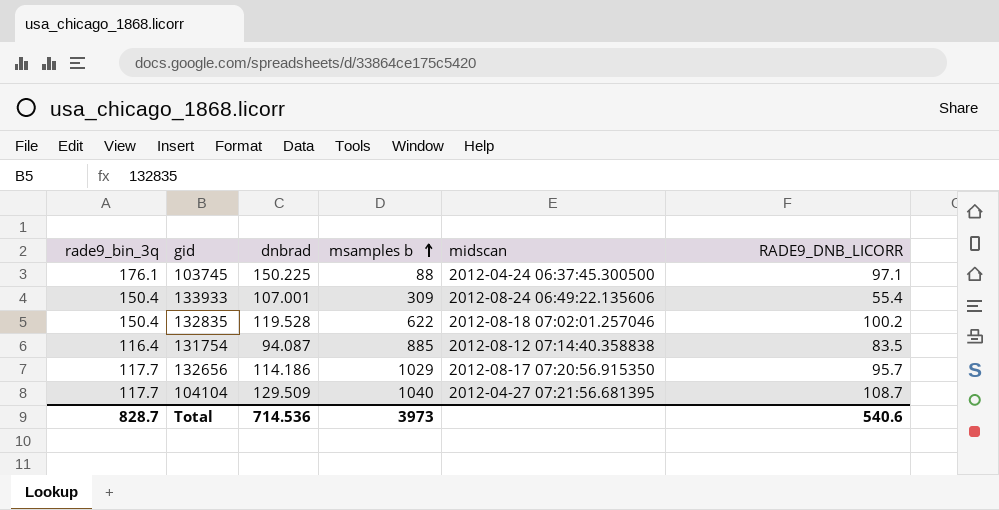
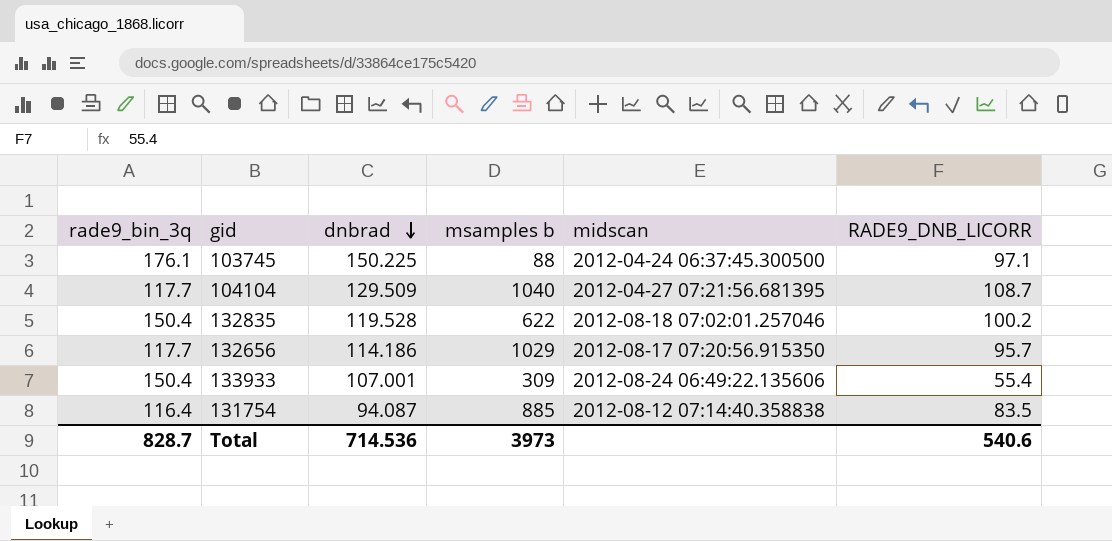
row order: msamples b ascending -> dnbrad descending

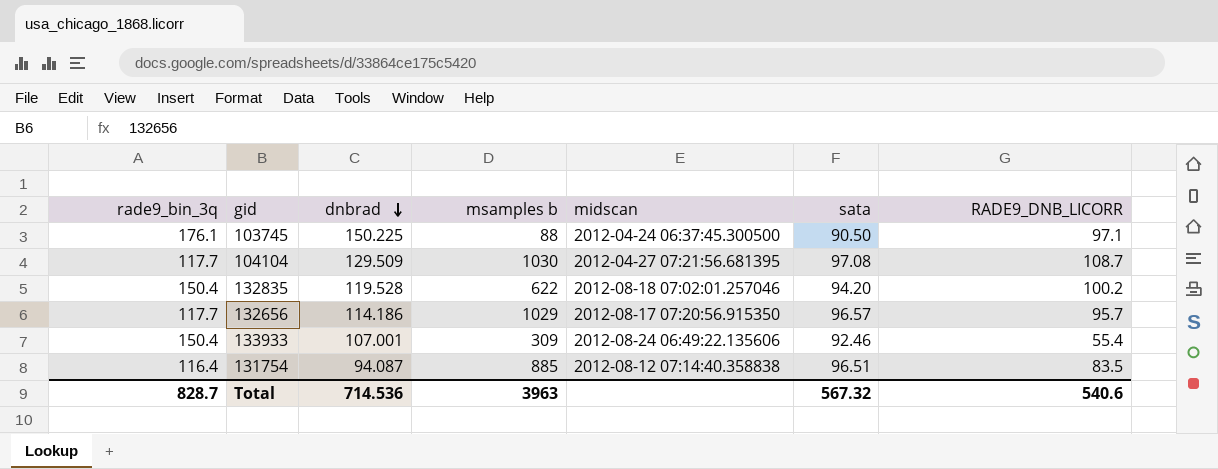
column sata | position: none -> 6
104104 | msamples b: 1040 -> 1030
Total | msamples b: 3973 -> 3963

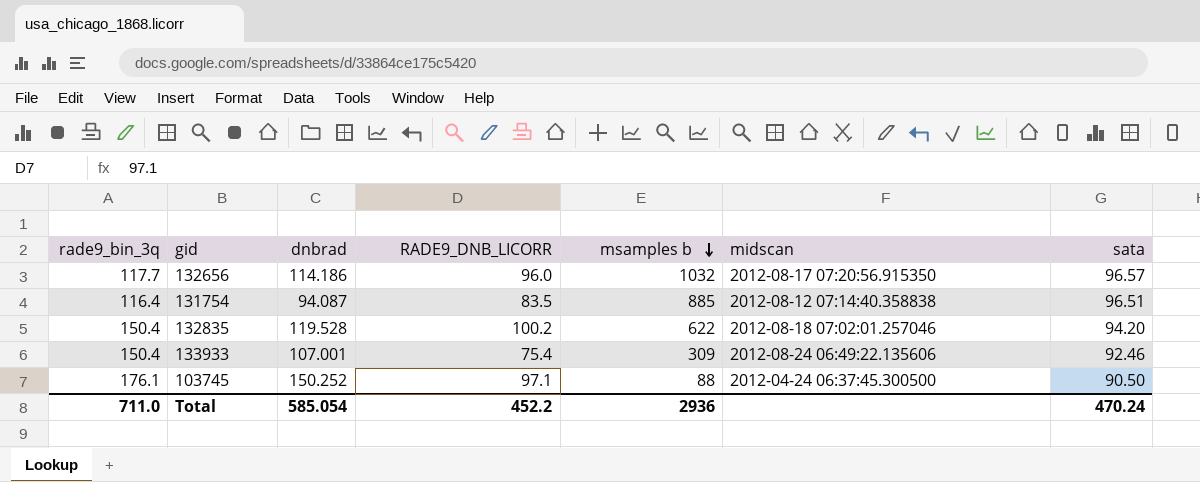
row order: dnbrad descending -> msamples b descending
column RADE9_DNB_LICORR | position: 7 -> 4
row 104104: 117.7 | 129.509 | 1030 | 2012-04-27 07:21:56.681395 | 97.08 | 108.7 -> none
132656 | RADE9_DNB_LICORR: 95.7 -> 96.0
132656 | msamples b: 1029 -> 1032
133933 | RADE9_DNB_LICORR: 55.4 -> 75.4
103745 | dnbrad: 150.225 -> 150.252
Total | rade9_bin_3q: 828.7 -> 711.0
Total | dnbrad: 714.536 -> 585.054
Total | RADE9_DNB_LICORR: 540.6 -> 452.2
Total | msamples b: 3963 -> 2936
Total | sata: 567.32 -> 470.24

